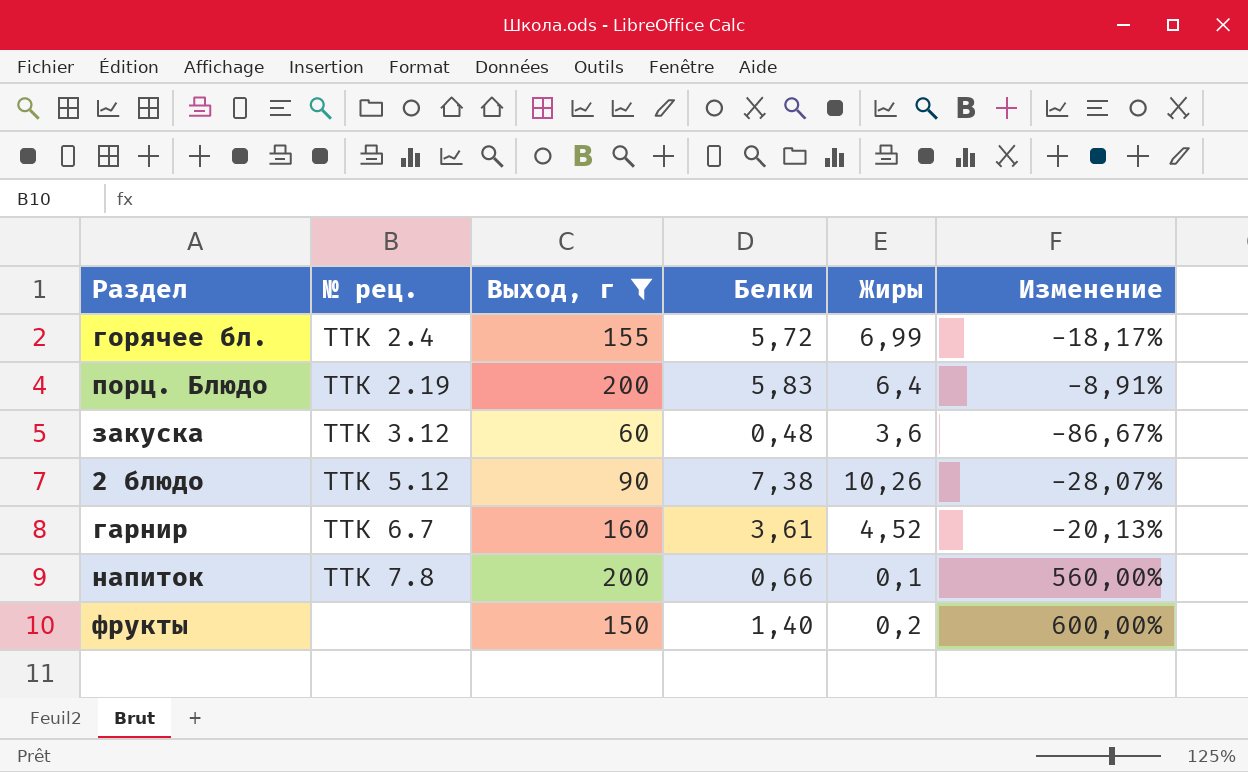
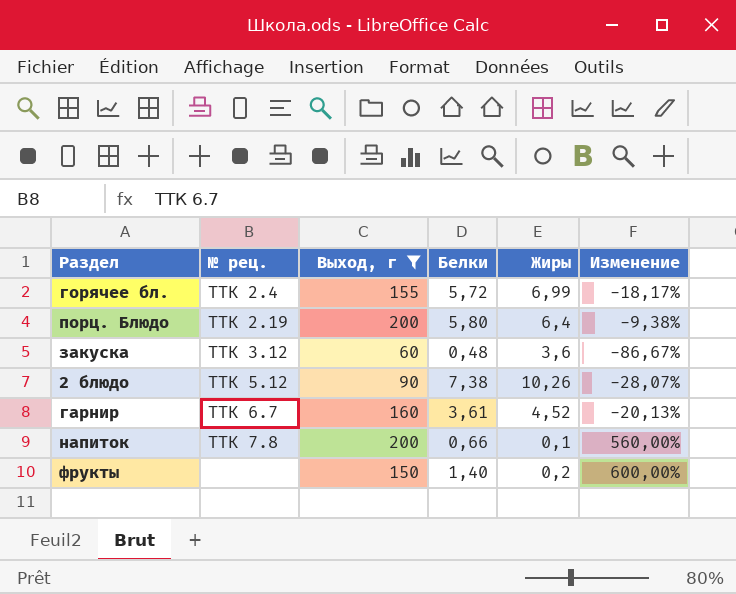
порц. Блюдо | Белки: 5,83 -> 5,80
порц. Блюдо | Изменение: -8,91% -> -9,38%

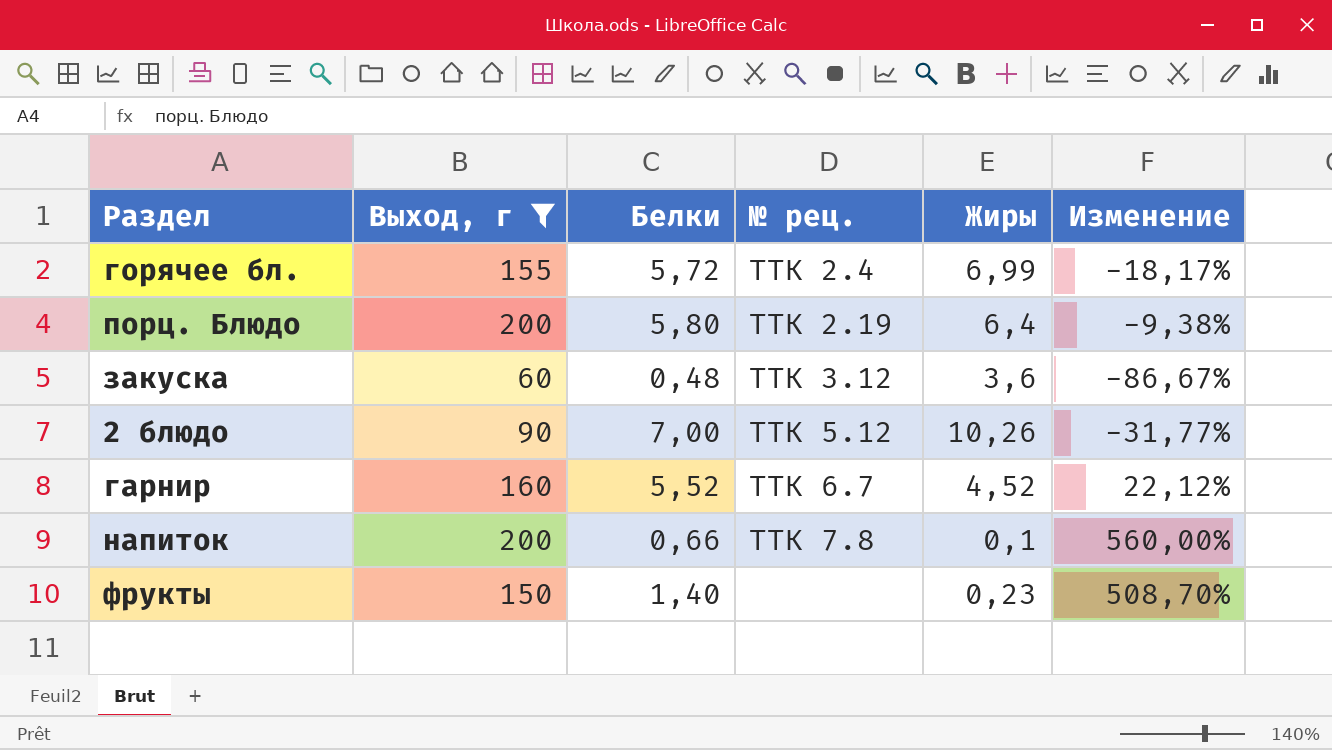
column № рец. | position: 2 -> 4
2 блюдо | Белки: 7,38 -> 7,00
2 блюдо | Изменение: -28,07% -> -31,77%
гарнир | Белки: 3,61 -> 5,52
гарнир | Изменение: -20,13% -> 22,12%
фрукты | Жиры: 0,2 -> 0,23
фрукты | Изменение: 600,00% -> 508,70%

